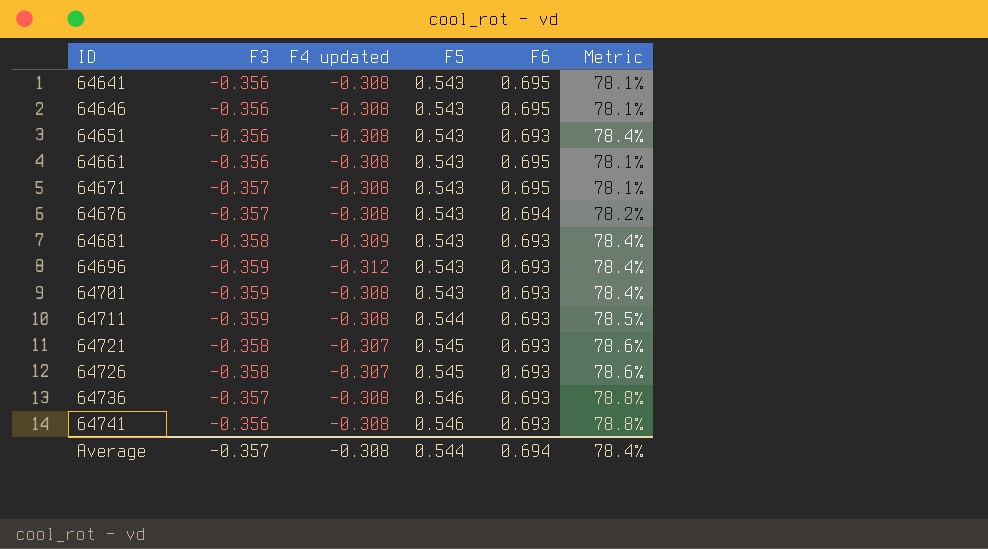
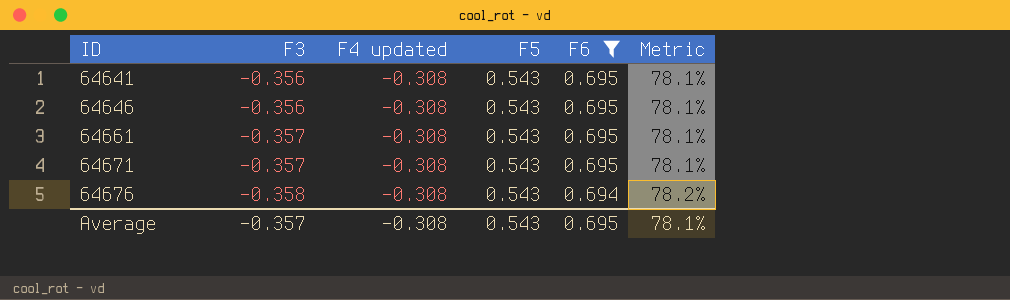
filter: none -> F6 != 0.693
64661 | F3: -0.356 -> -0.357
64676 | F3: -0.357 -> -0.358
Average | F5: 0.544 -> 0.543
Average | F6: 0.694 -> 0.695
Average | Metric: 78.4% -> 78.1%

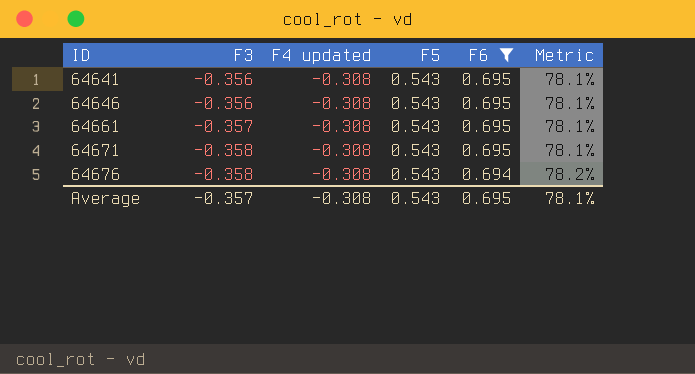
64671 | F3: -0.357 -> -0.358

